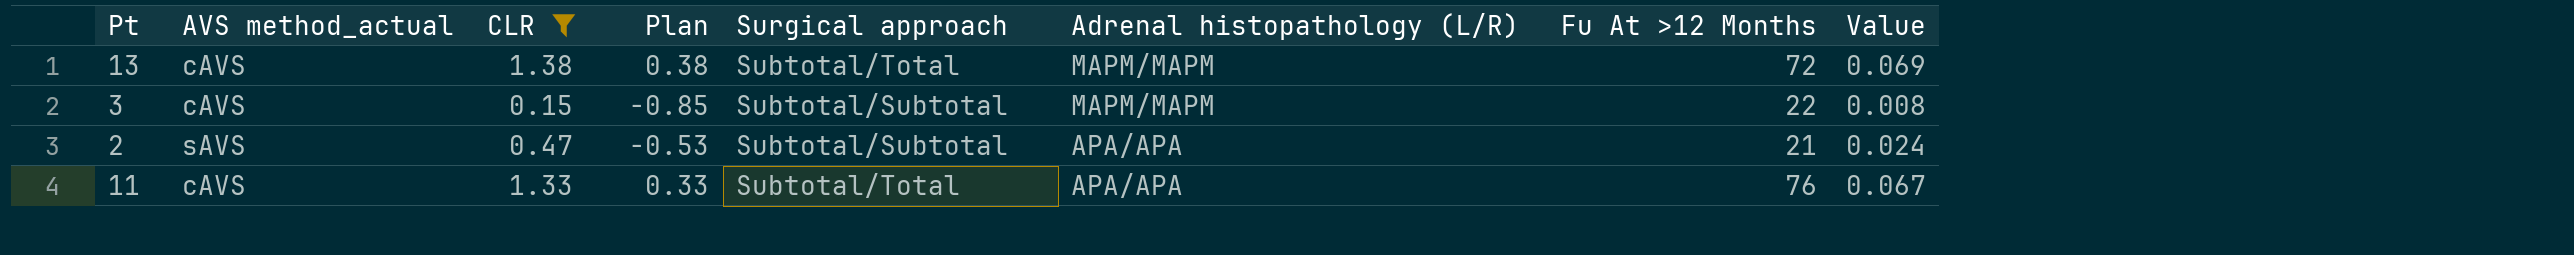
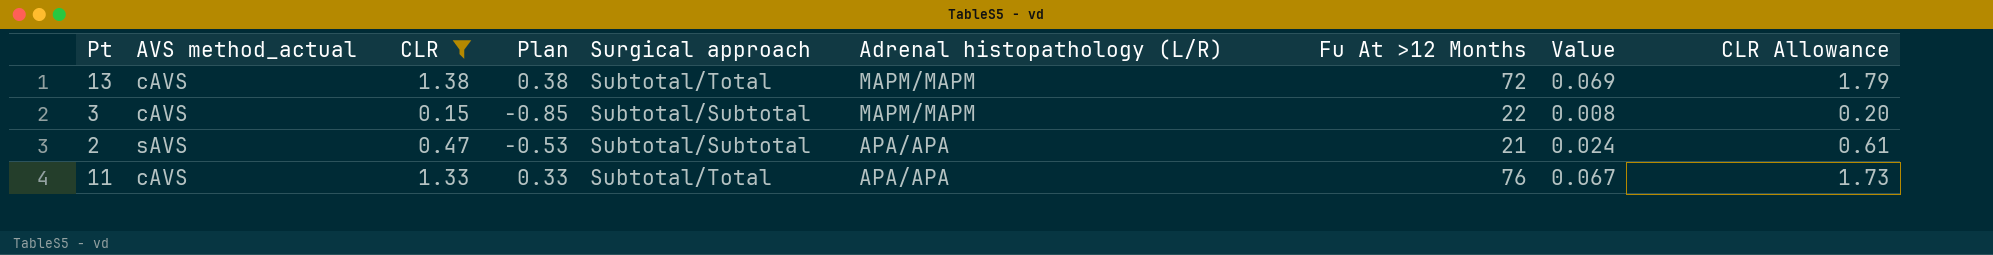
column CLR Allowance | formula: none -> [CLR] * 1.3

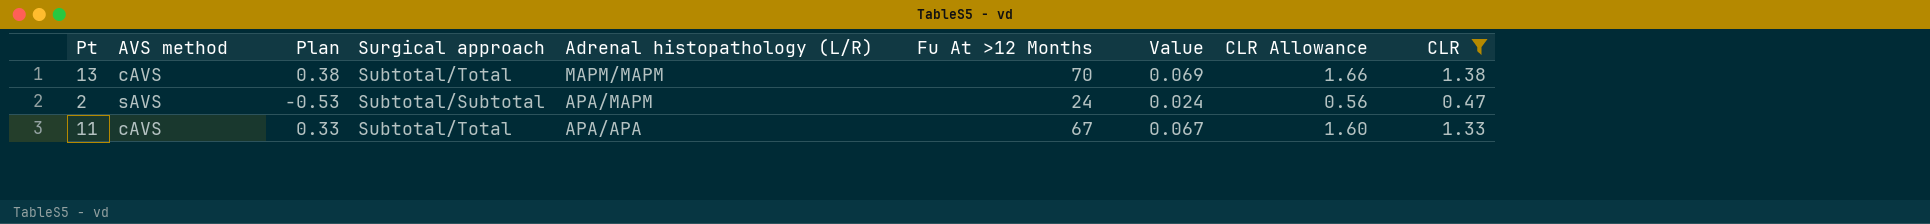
column name: AVS method_actual -> AVS method
column CLR Allowance | formula: [CLR] * 1.3 -> [CLR] * 1.2
column CLR | position: 3 -> 9
row 3: cAVS | 0.15 | -0.85 | Subtotal/Subtotal | MAPM/MAPM | 22 | 0.008 | 0.20 -> none
13 | Fu At >12 Months: 72 -> 70
2 | Adrenal histopathology (L/R): APA/APA -> APA/MAPM
2 | Fu At >12 Months: 21 -> 24
11 | Fu At >12 Months: 76 -> 67

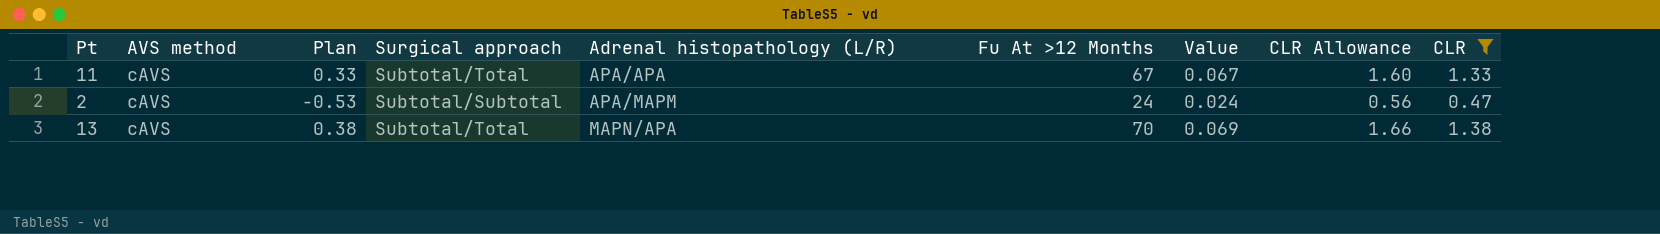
row order: Adrenal histopathology (L/R) descending -> Adrenal histopathology (L/R) ascending
2 | AVS method: sAVS -> cAVS
13 | Adrenal histopathology (L/R): MAPM/MAPM -> MAPN/APA

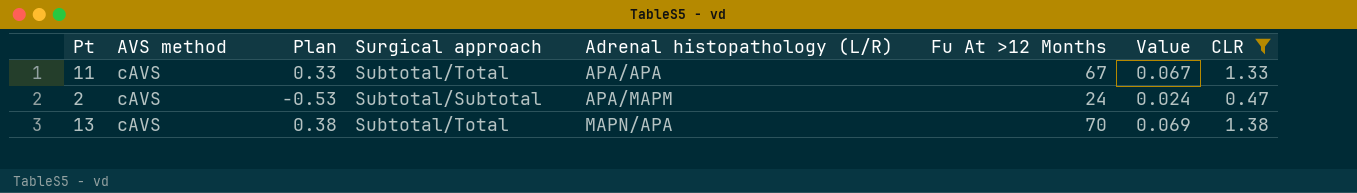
column CLR Allowance | formula: [CLR] * 1.2 -> none

